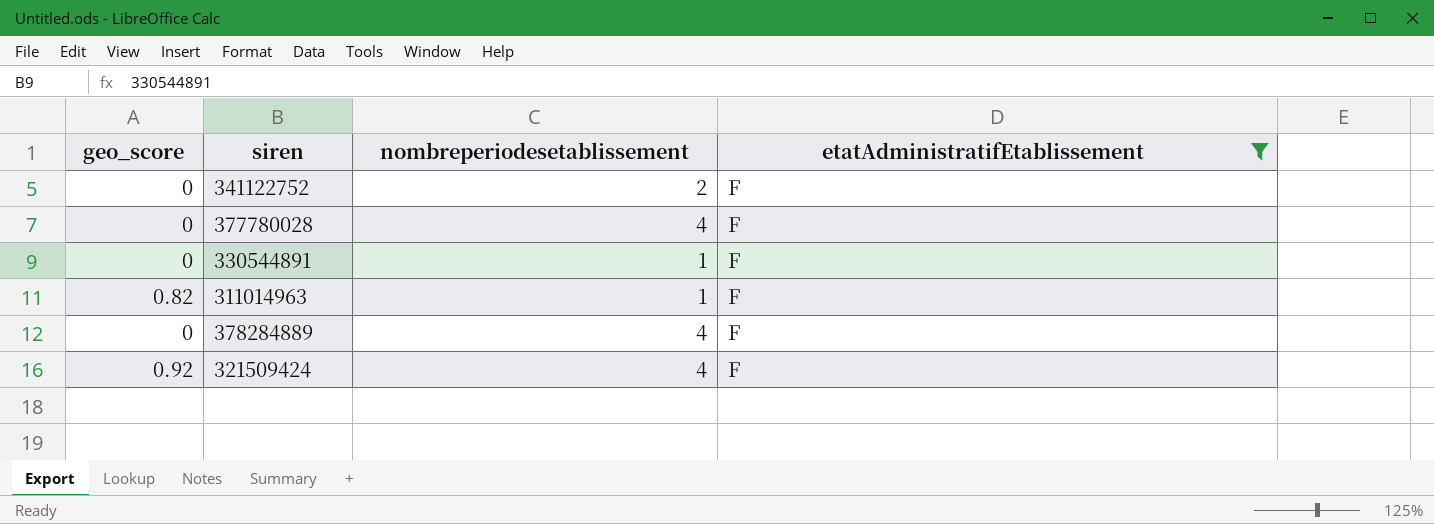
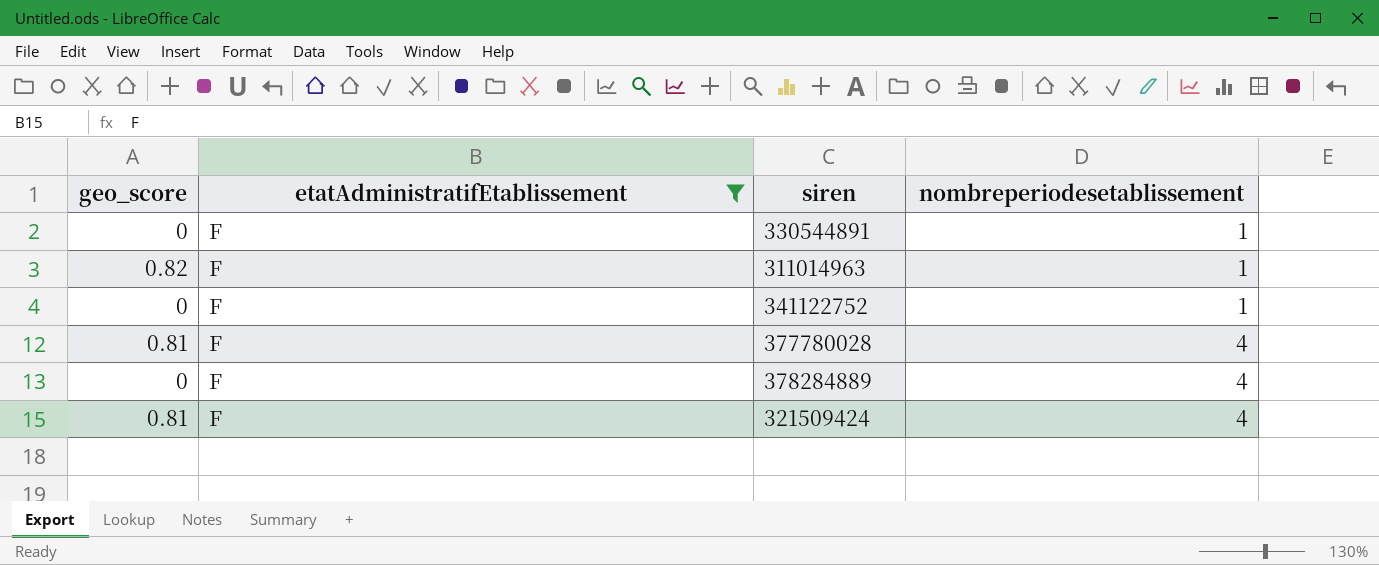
row order: none -> nombreperiodesetablissement ascending
column etatAdministratifEtablissement | position: 4 -> 2
341122752 | nombreperiodesetablissement: 2 -> 1
377780028 | geo_score: 0 -> 0.81
321509424 | geo_score: 0.92 -> 0.81

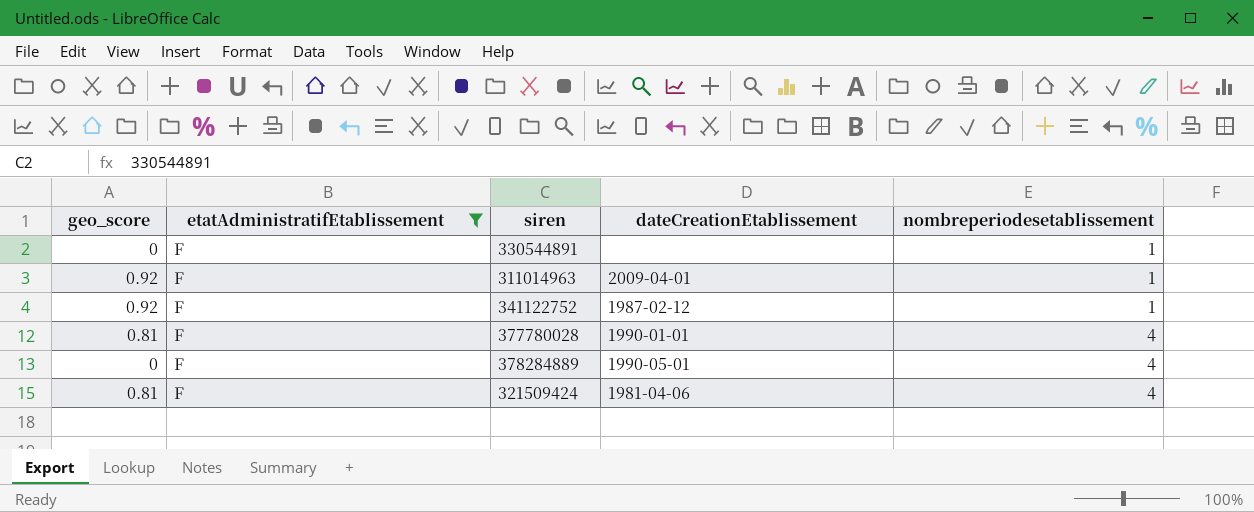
column dateCreationEtablissement | position: none -> 4
311014963 | geo_score: 0.82 -> 0.92
341122752 | geo_score: 0 -> 0.92

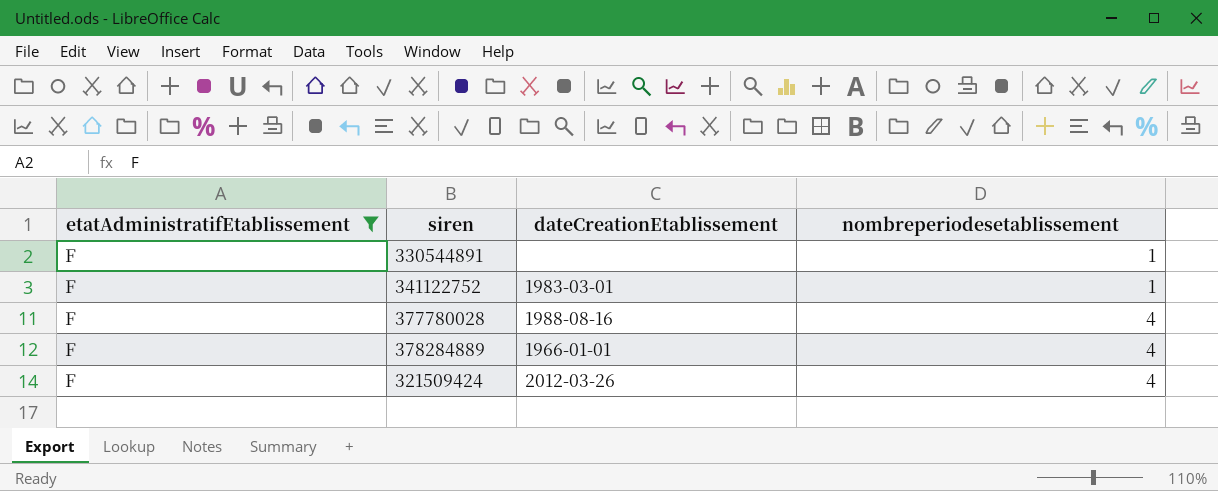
column geo_score | position: 1 -> none
row 311014963: 0.92 | F | 2009-04-01 | 1 -> none
341122752 | dateCreationEtablissement: 1987-02-12 -> 1983-03-01
377780028 | dateCreationEtablissement: 1990-01-01 -> 1988-08-16
378284889 | dateCreationEtablissement: 1990-05-01 -> 1966-01-01
321509424 | dateCreationEtablissement: 1981-04-06 -> 2012-03-26

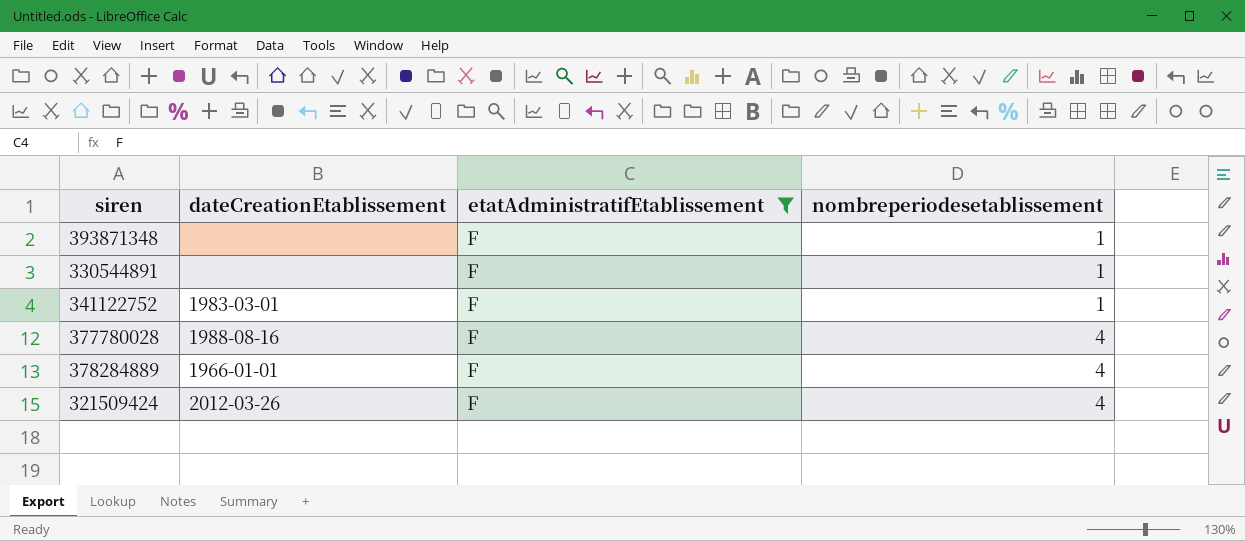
column etatAdministratifEtablissement | position: 1 -> 3
row 393871348: none -> none | F | 1

